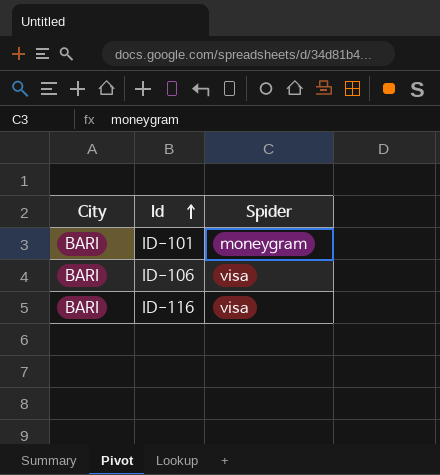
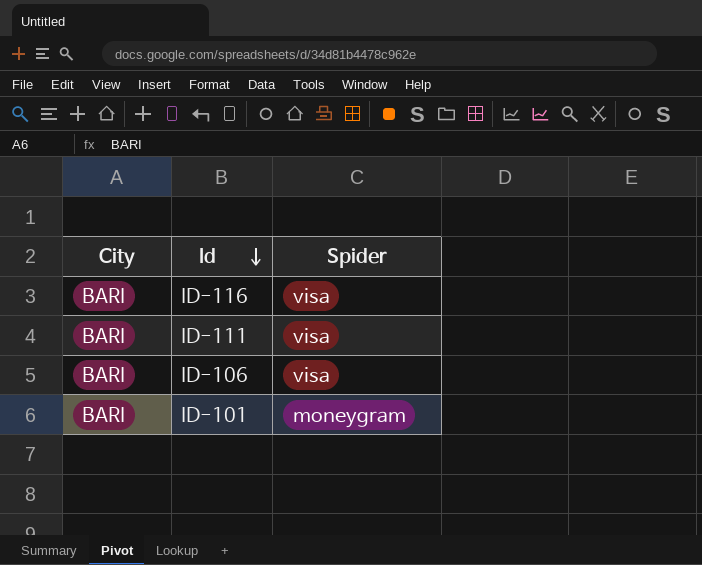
row order: Id ascending -> Id descending
row ID-111: none -> BARI | visa

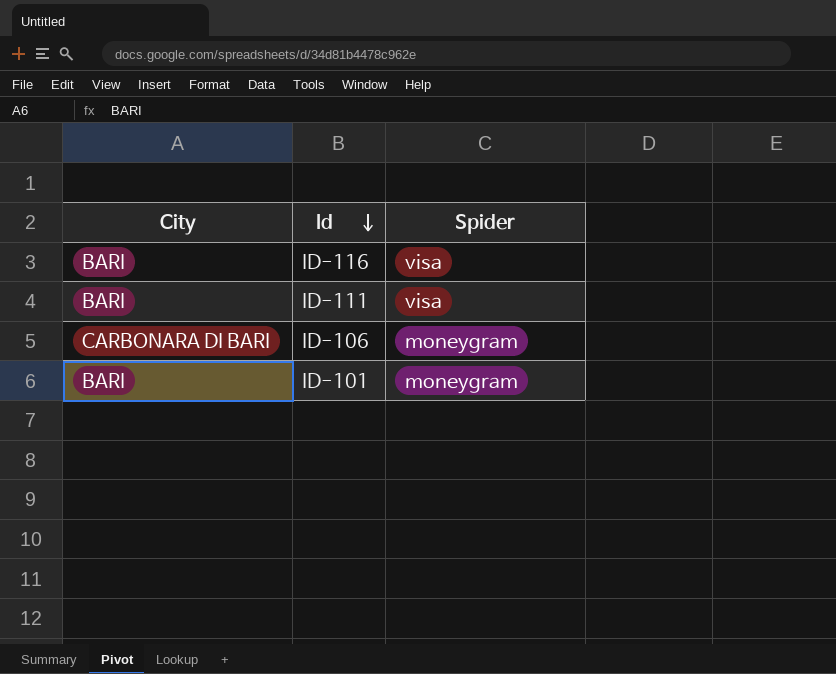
ID-106 | City: BARI -> CARBONARA DI BARI
ID-106 | Spider: visa -> moneygram

